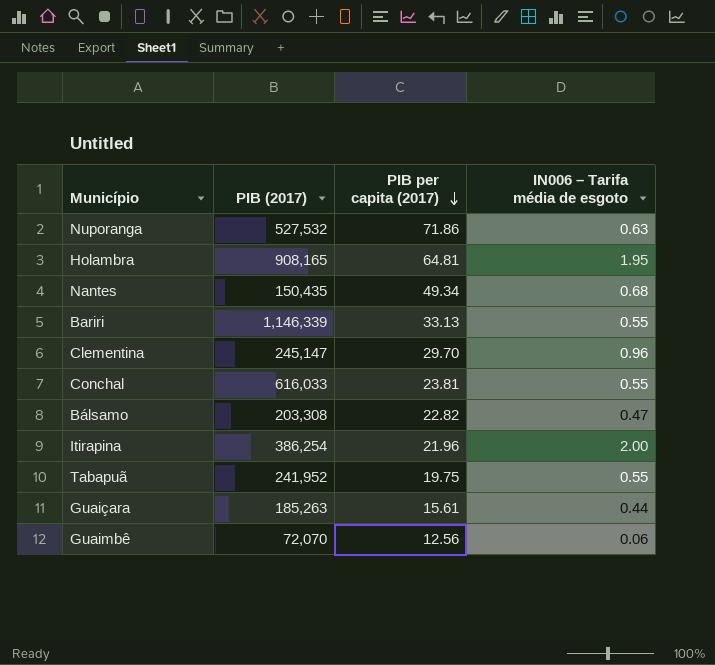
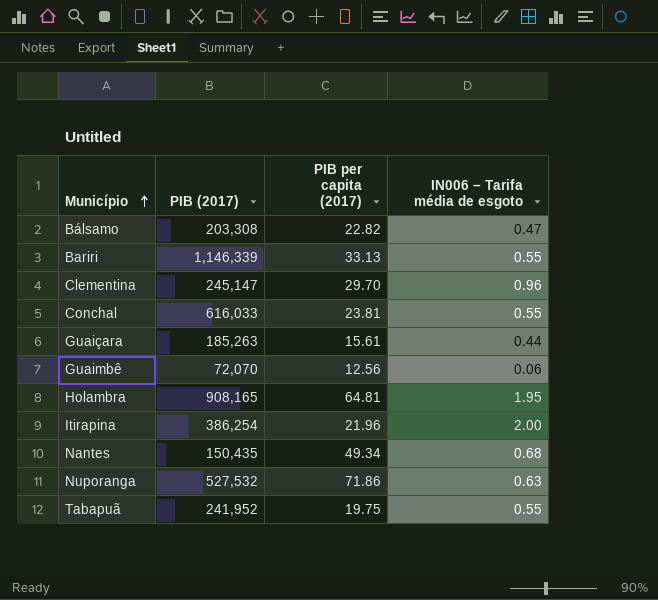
row order: PIB per capita (2017) descending -> Município ascending

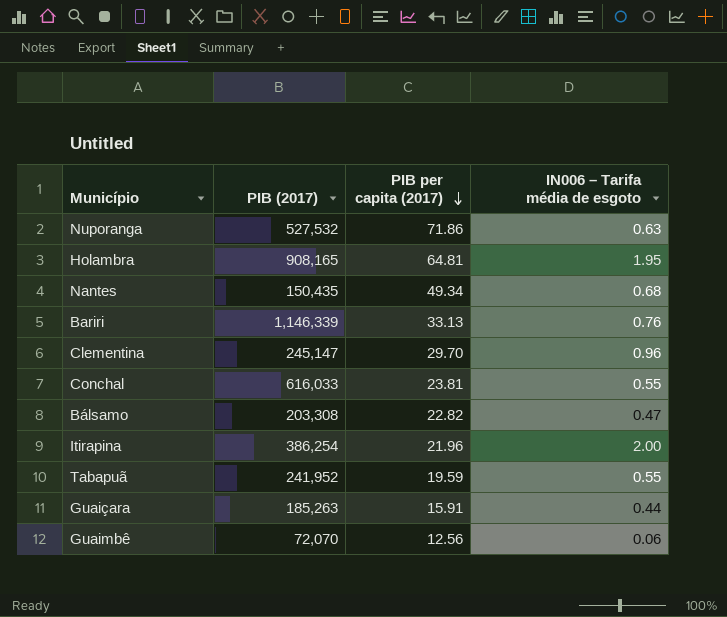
row order: Município ascending -> PIB per capita (2017) descending
Bariri | IN006 – Tarifa média de esgoto: 0.55 -> 0.76
Tabapuã | PIB per capita (2017): 19.75 -> 19.59
Guaiçara | PIB per capita (2017): 15.61 -> 15.91

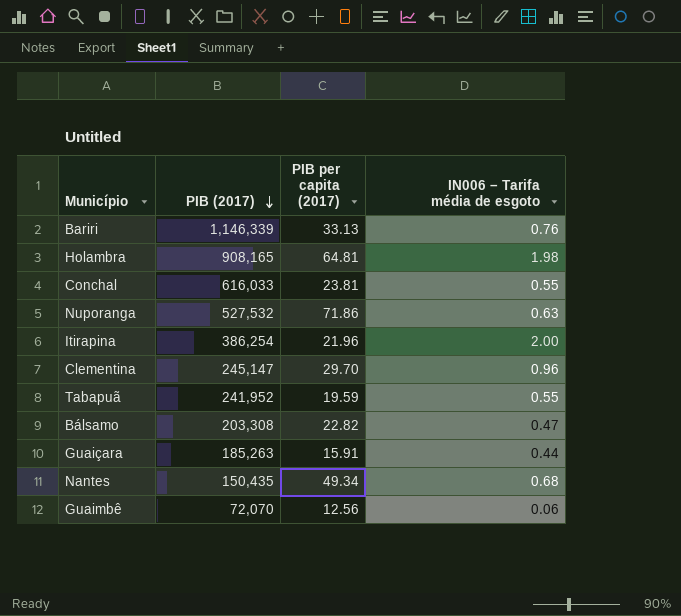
row order: PIB per capita (2017) descending -> PIB (2017) descending
Holambra | IN006 – Tarifa média de esgoto: 1.95 -> 1.98

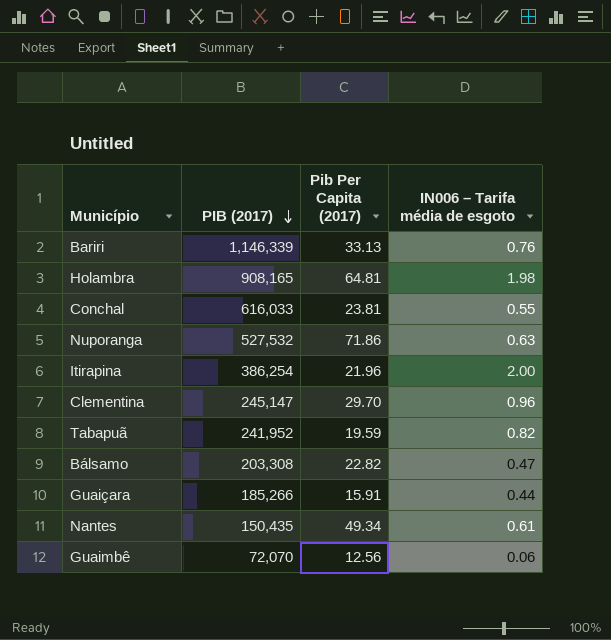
column name: PIB per capita (2017) -> Pib Per Capita (2017)
Tabapuã | IN006 – Tarifa média de esgoto: 0.55 -> 0.82
Guaiçara | PIB (2017): 185,263 -> 185,266
Nantes | IN006 – Tarifa média de esgoto: 0.68 -> 0.61

